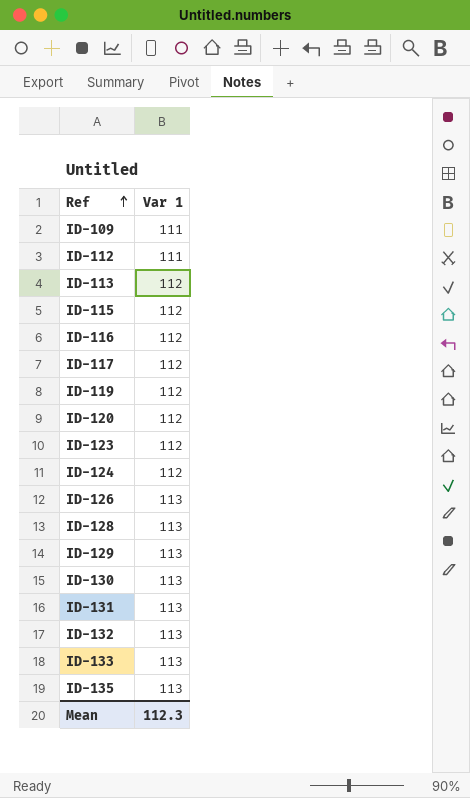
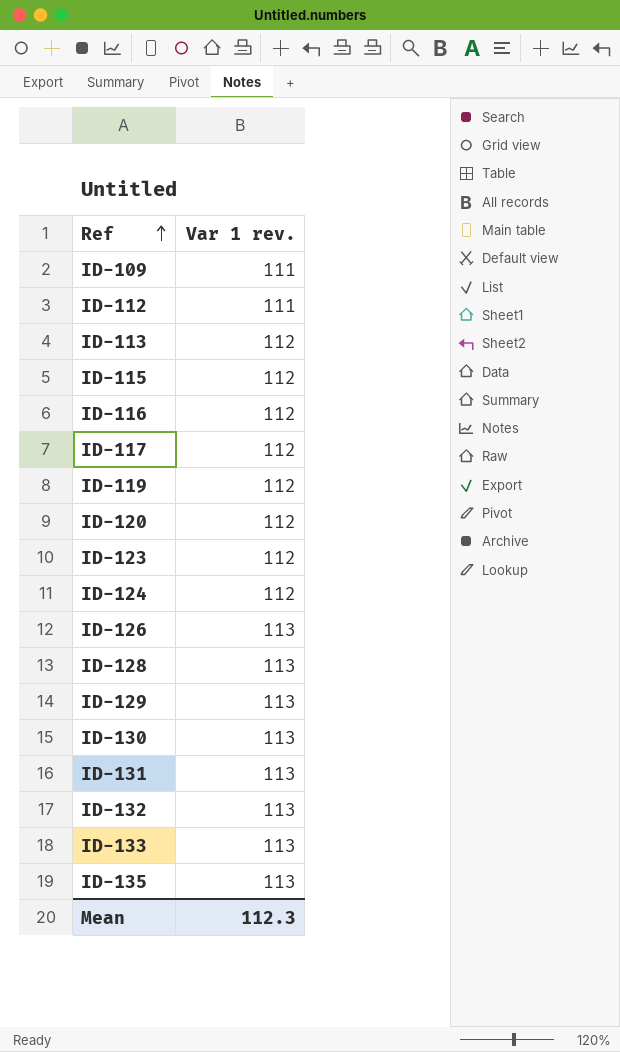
column name: Var 1 -> Var 1 rev.

